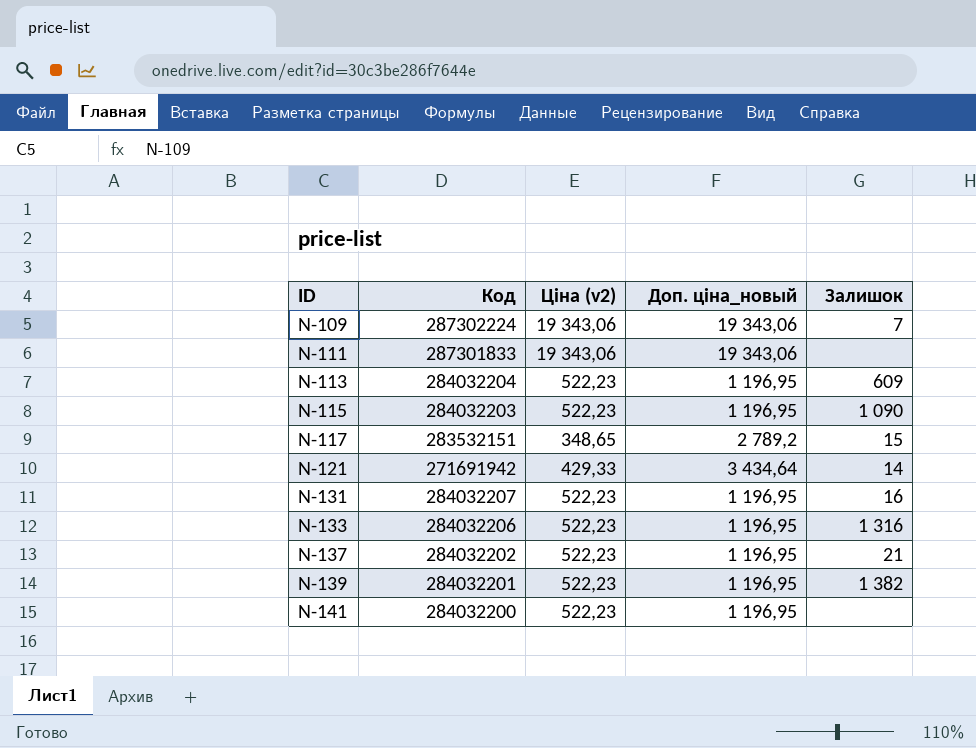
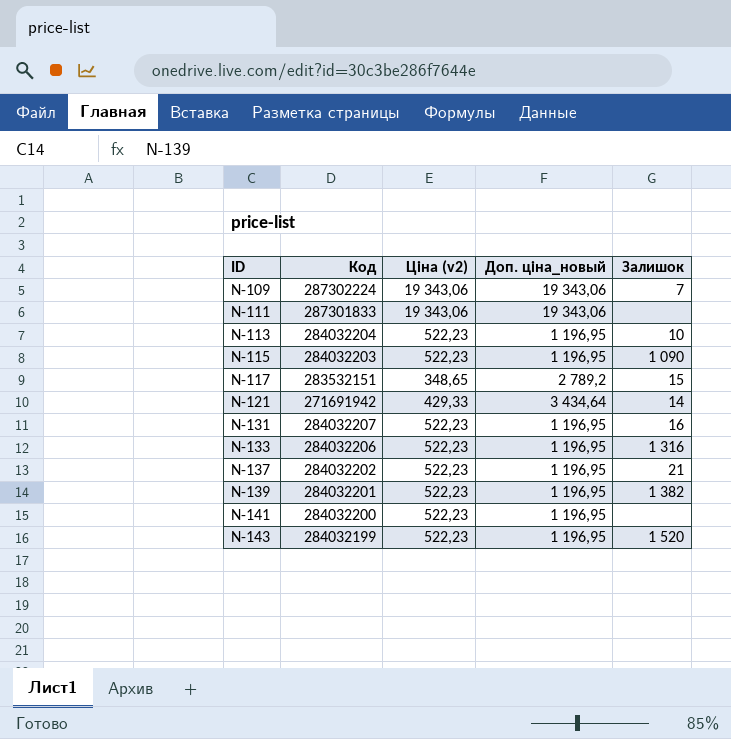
N-113 | Залишок: 609 -> 10
row N-143: none -> 284032199 | 522,23 | 1 196,95 | 1 520

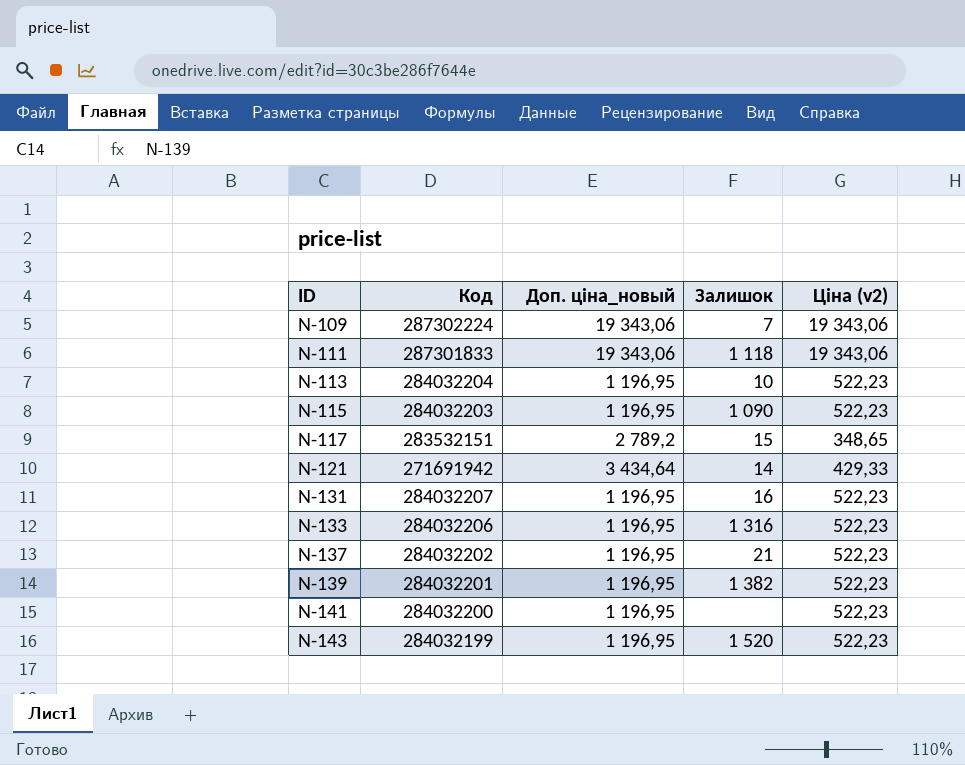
column Ціна (v2) | position: 3 -> 5
N-111 | Залишок: none -> 1 118

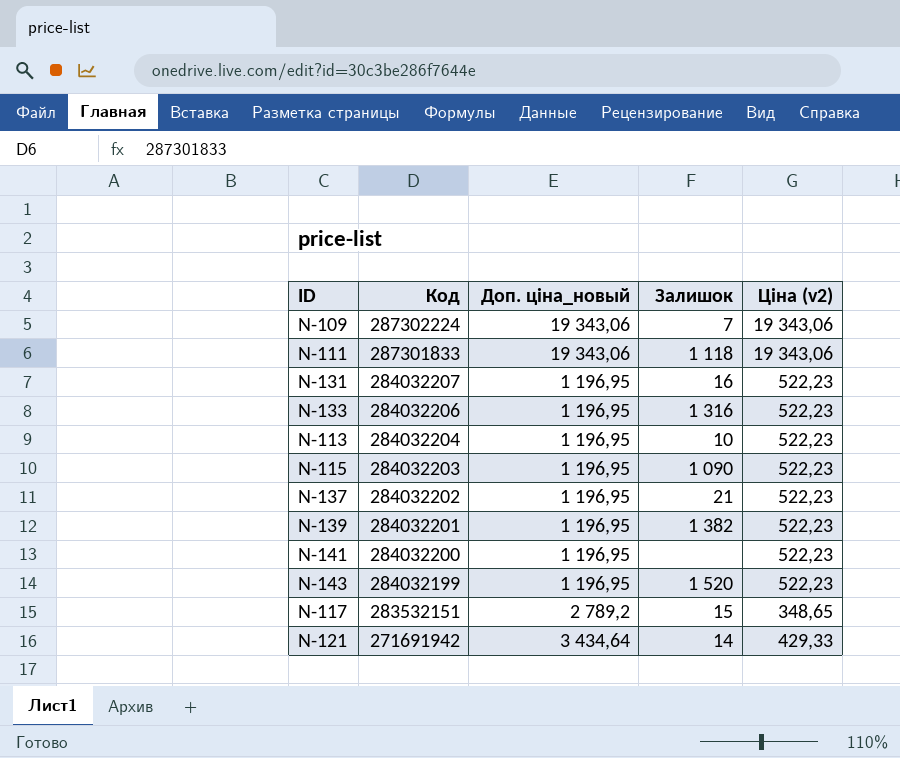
row order: ID ascending -> Код descending

